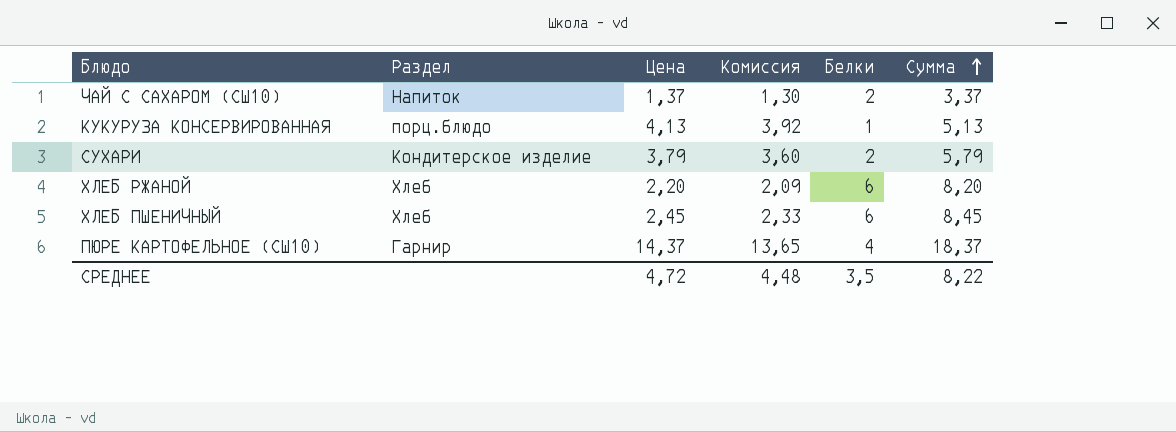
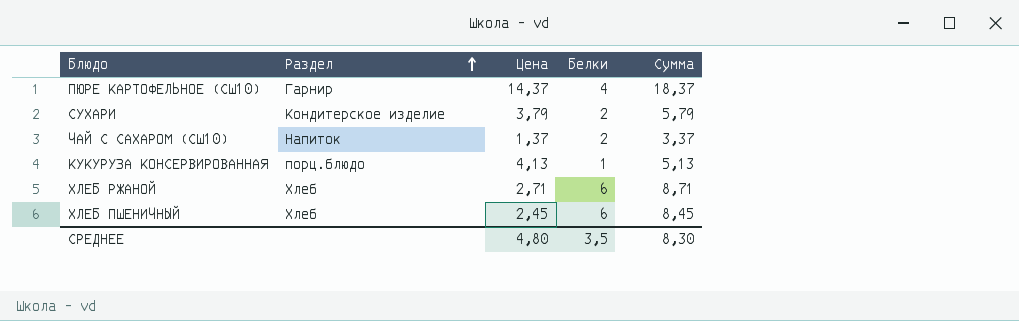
row order: Сумма ascending -> Раздел ascending
column Комиссия | formula: [Цена] * 0,95 -> none
ХЛЕБ РЖАНОЙ | Цена: 2,20 -> 2,71
ХЛЕБ РЖАНОЙ | Сумма: 8,20 -> 8,71
СРЕДНЕЕ | Цена: 4,72 -> 4,80
СРЕДНЕЕ | Сумма: 8,22 -> 8,30

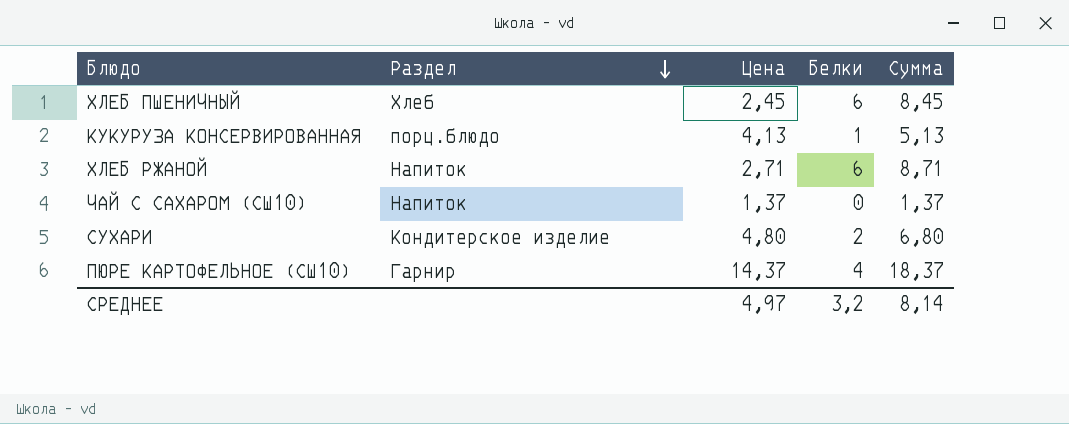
row order: Раздел ascending -> Раздел descending
ХЛЕБ РЖАНОЙ | Раздел: Хлеб -> Напиток
ЧАЙ С САХАРОМ (СШ10) | Белки: 2 -> 0
ЧАЙ С САХАРОМ (СШ10) | Сумма: 3,37 -> 1,37
СУХАРИ | Цена: 3,79 -> 4,80
СУХАРИ | Сумма: 5,79 -> 6,80
СРЕДНЕЕ | Цена: 4,80 -> 4,97
СРЕДНЕЕ | Белки: 3,5 -> 3,2
СРЕДНЕЕ | Сумма: 8,30 -> 8,14

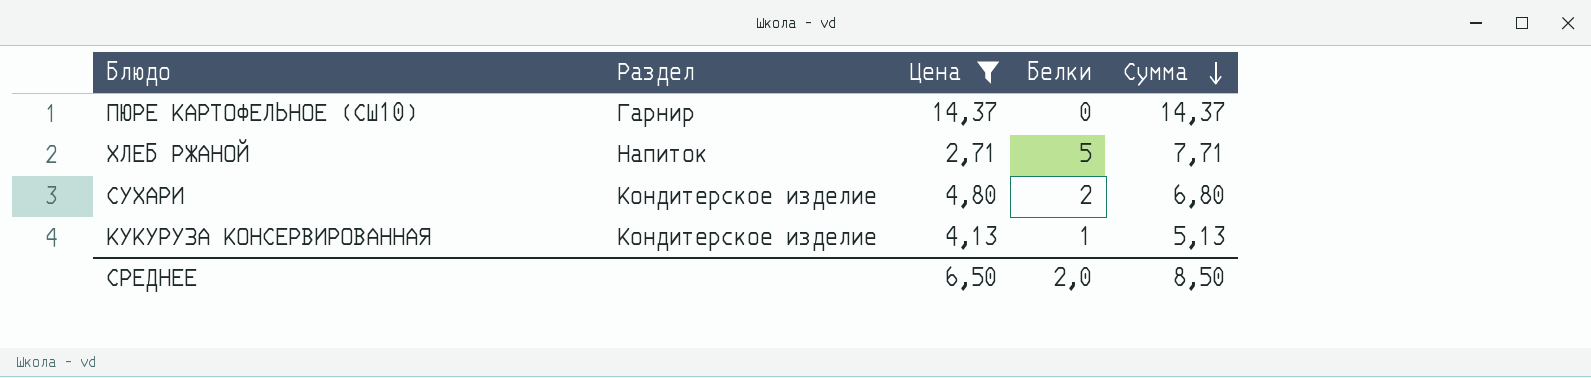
filter: none -> Цена >= 2,71
row order: Раздел descending -> Сумма descending
ПЮРЕ КАРТОФЕЛЬНОЕ (СШ10) | Белки: 4 -> 0
ПЮРЕ КАРТОФЕЛЬНОЕ (СШ10) | Сумма: 18,37 -> 14,37
ХЛЕБ РЖАНОЙ | Белки: 6 -> 5
ХЛЕБ РЖАНОЙ | Сумма: 8,71 -> 7,71
КУКУРУЗА КОНСЕРВИРОВАННАЯ | Раздел: порц.блюдо -> Кондитерское изделие
СРЕДНЕЕ | Цена: 4,97 -> 6,50
СРЕДНЕЕ | Белки: 3,2 -> 2,0
СРЕДНЕЕ | Сумма: 8,14 -> 8,50

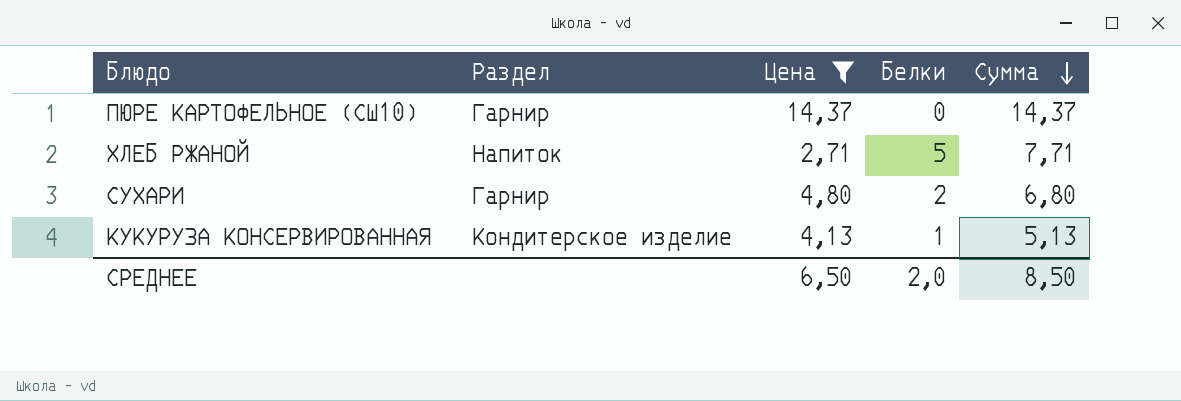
СУХАРИ | Раздел: Кондитерское изделие -> Гарнир

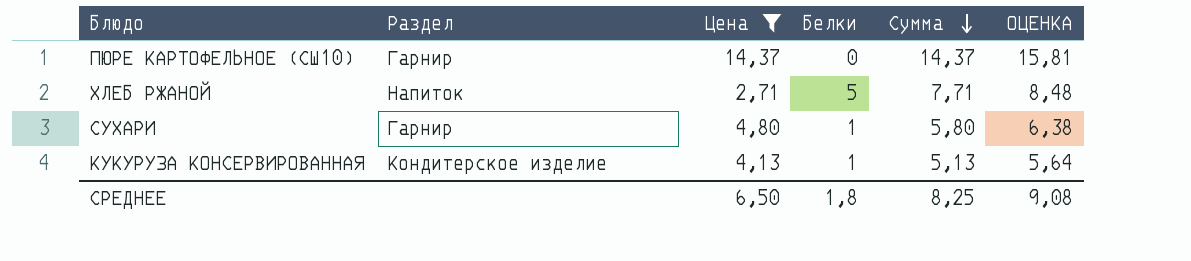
column ОЦЕНКА | formula: none -> [Сумма] * 1,1
СУХАРИ | Белки: 2 -> 1
СУХАРИ | Сумма: 6,80 -> 5,80
СРЕДНЕЕ | Белки: 2,0 -> 1,8
СРЕДНЕЕ | Сумма: 8,50 -> 8,25

